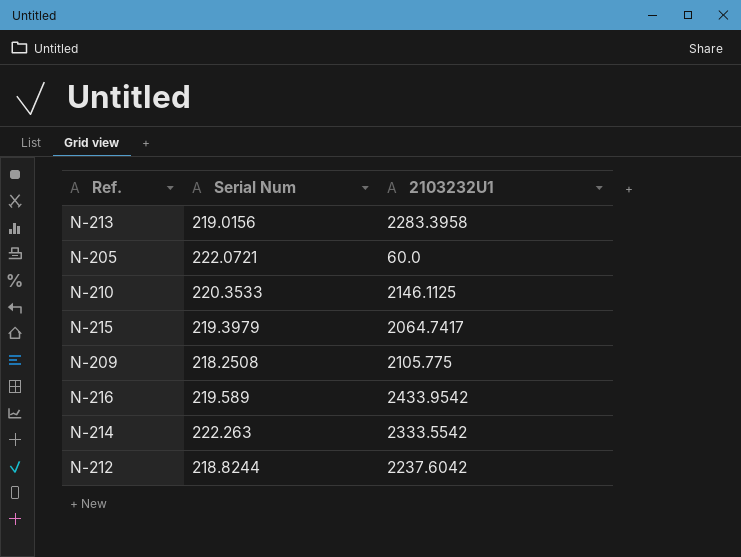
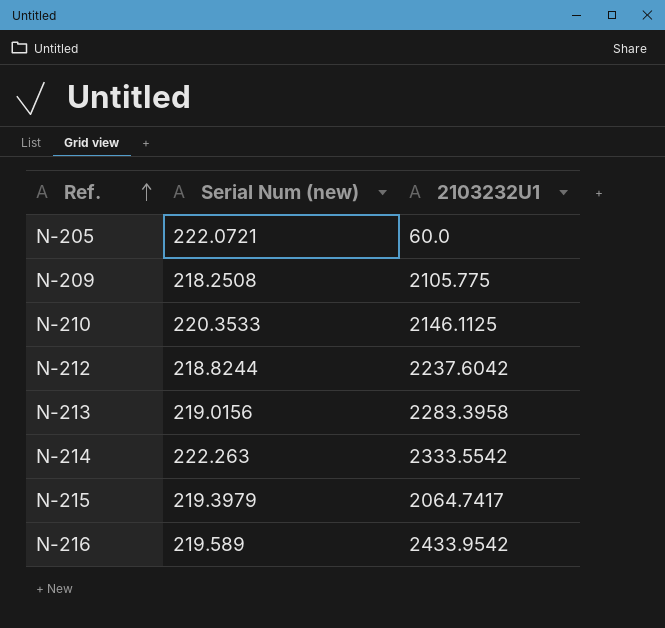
row order: none -> Ref. ascending
column name: Serial Num -> Serial Num (new)

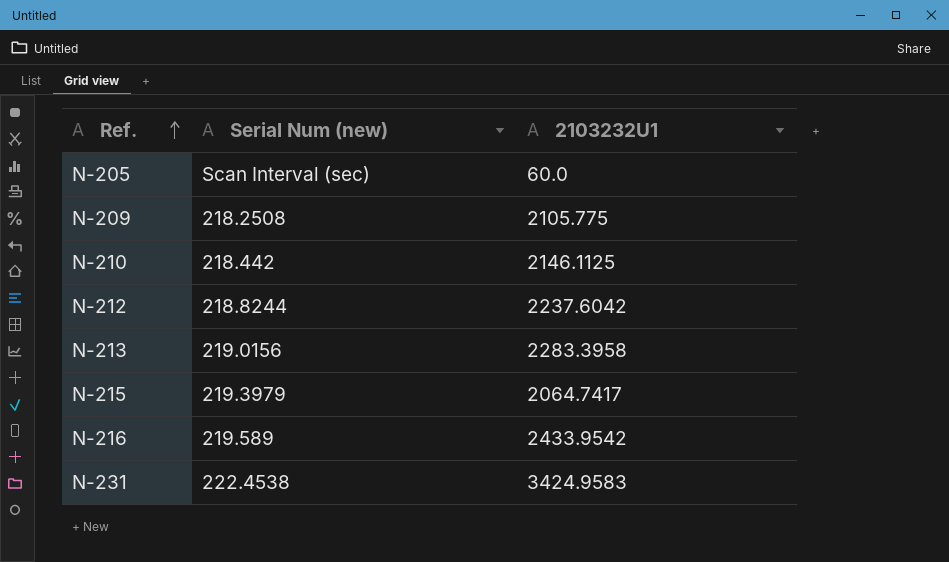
row N-214: 222.263 | 2333.5542 -> none
N-205 | Serial Num (new): 222.0721 -> Scan Interval (sec)
N-210 | Serial Num (new): 220.3533 -> 218.442
row N-231: none -> 222.4538 | 3424.9583

